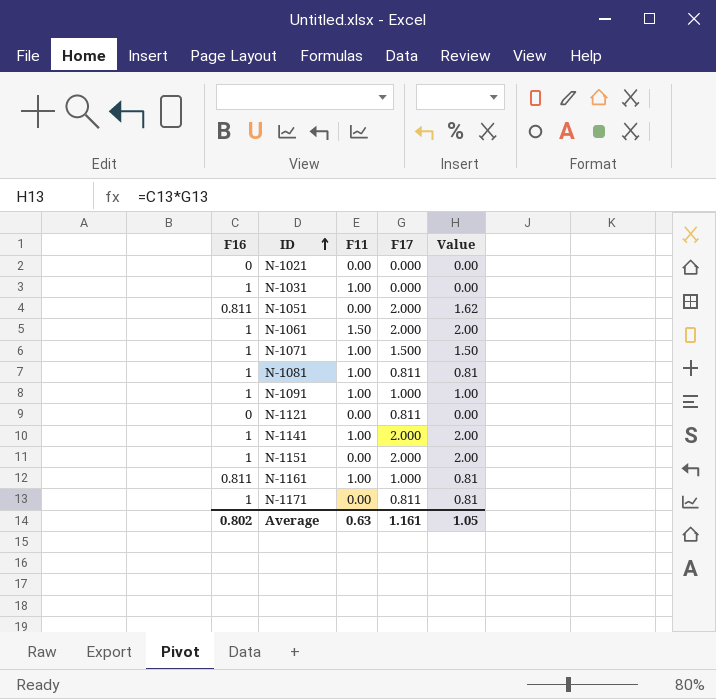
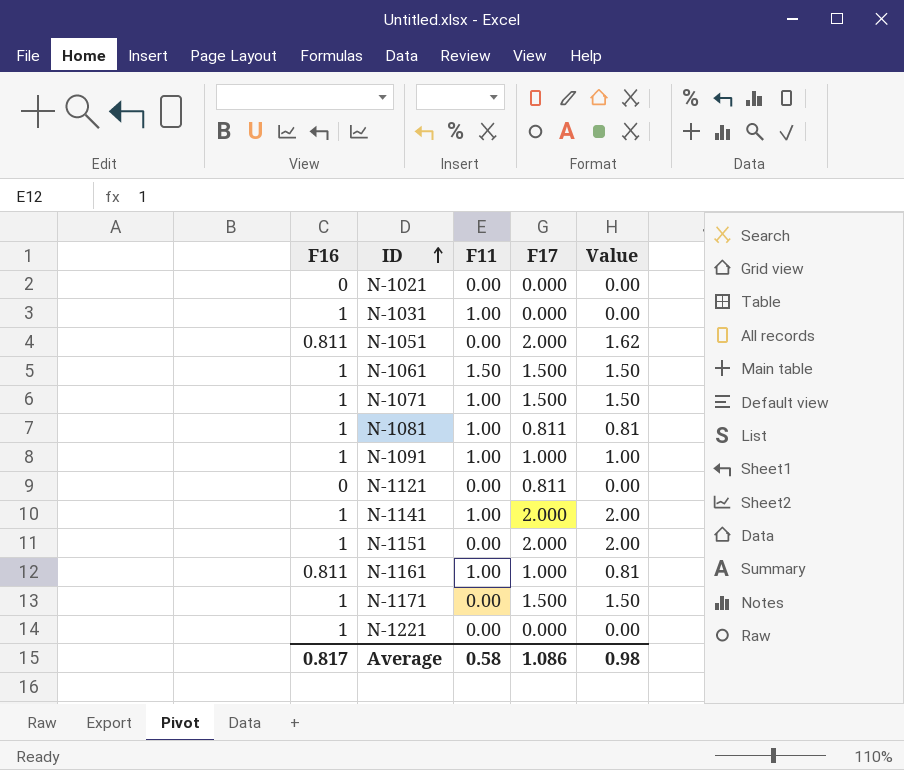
N-1061 | F17: 2.000 -> 1.500
N-1061 | Value: 2.00 -> 1.50
N-1171 | F17: 0.811 -> 1.500
N-1171 | Value: 0.81 -> 1.50
row N-1221: none -> 1 | 0.00 | 0.000 | 0.00
Average | F16: 0.802 -> 0.817
Average | F11: 0.63 -> 0.58
Average | F17: 1.161 -> 1.086
Average | Value: 1.05 -> 0.98

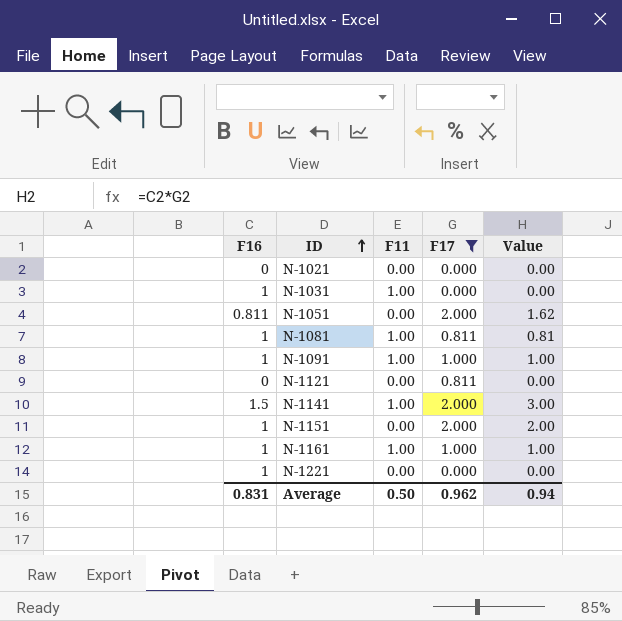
filter: none -> F17 != 1.500
N-1141 | F16: 1 -> 1.5
N-1141 | Value: 2.00 -> 3.00
N-1161 | F16: 0.811 -> 1
N-1161 | Value: 0.81 -> 1.00
Average | F16: 0.817 -> 0.831
Average | F11: 0.58 -> 0.50
Average | F17: 1.086 -> 0.962
Average | Value: 0.98 -> 0.94

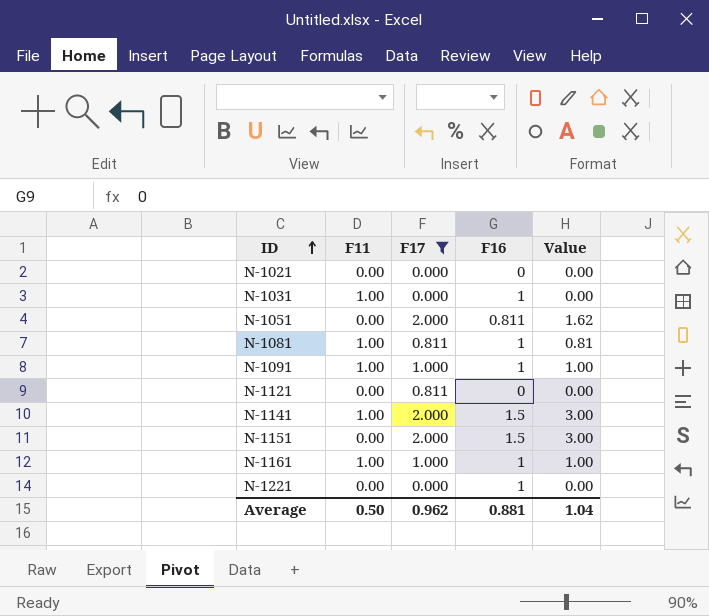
column F16 | position: 1 -> 4
N-1151 | F16: 1 -> 1.5
N-1151 | Value: 2.00 -> 3.00
Average | F16: 0.831 -> 0.881
Average | Value: 0.94 -> 1.04

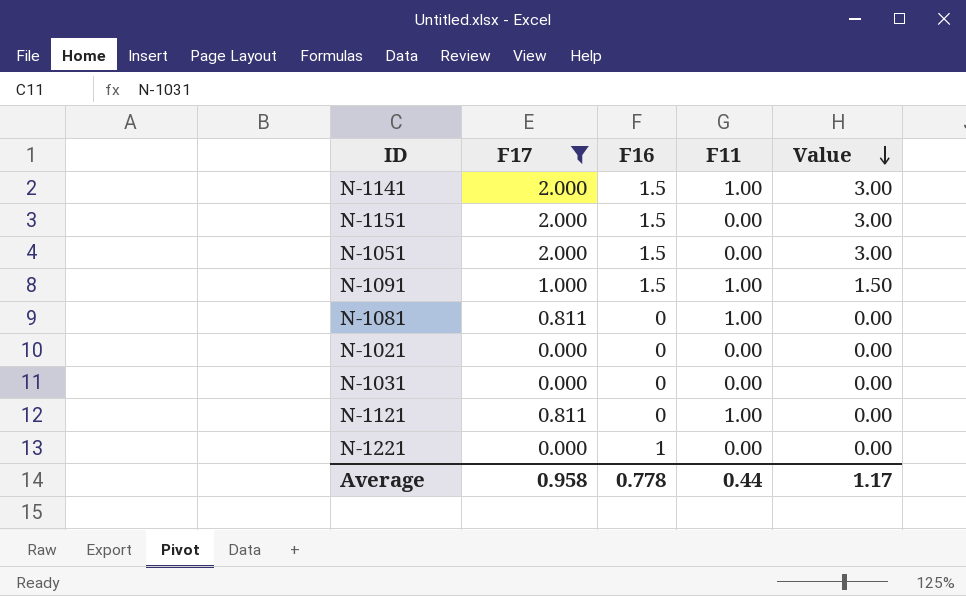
row order: ID ascending -> Value descending
column F11 | position: 2 -> 4
row N-1161: 1.00 | 1.000 | 1 | 1.00 -> none
N-1051 | F16: 0.811 -> 1.5
N-1051 | Value: 1.62 -> 3.00
N-1091 | F16: 1 -> 1.5
N-1091 | Value: 1.00 -> 1.50
N-1081 | F16: 1 -> 0
N-1081 | Value: 0.81 -> 0.00
N-1031 | F16: 1 -> 0
N-1031 | F11: 1.00 -> 0.00
N-1121 | F11: 0.00 -> 1.00
Average | F17: 0.962 -> 0.958
Average | F16: 0.881 -> 0.778
Average | F11: 0.50 -> 0.44
Average | Value: 1.04 -> 1.17

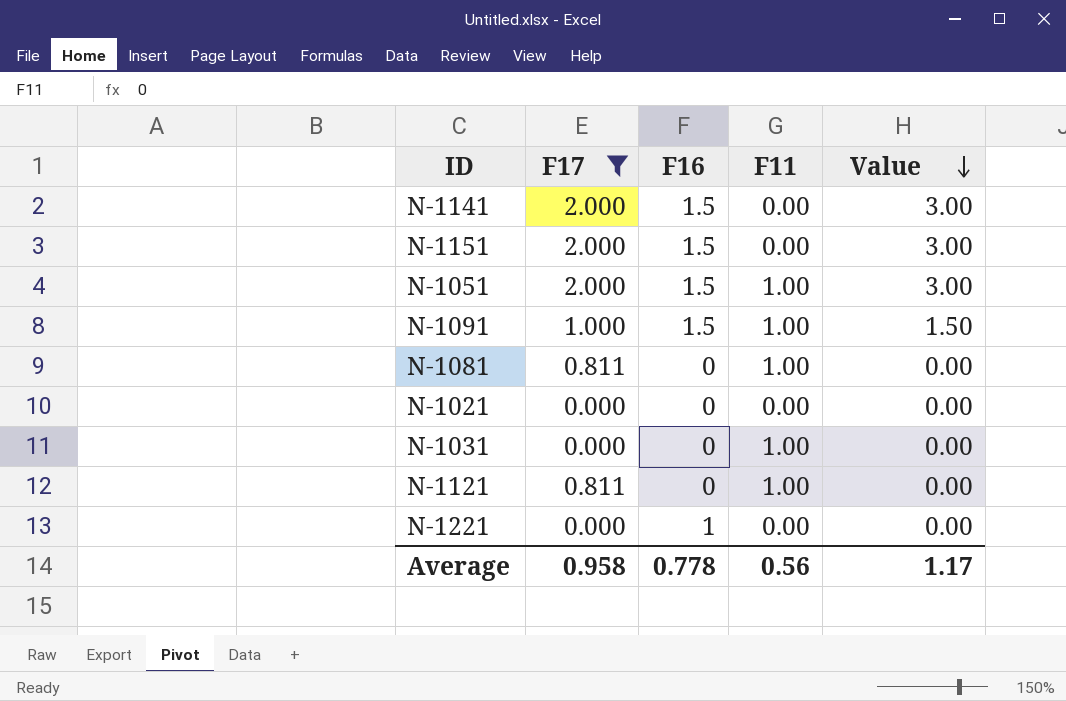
N-1141 | F11: 1.00 -> 0.00
N-1051 | F11: 0.00 -> 1.00
N-1031 | F11: 0.00 -> 1.00
Average | F11: 0.44 -> 0.56

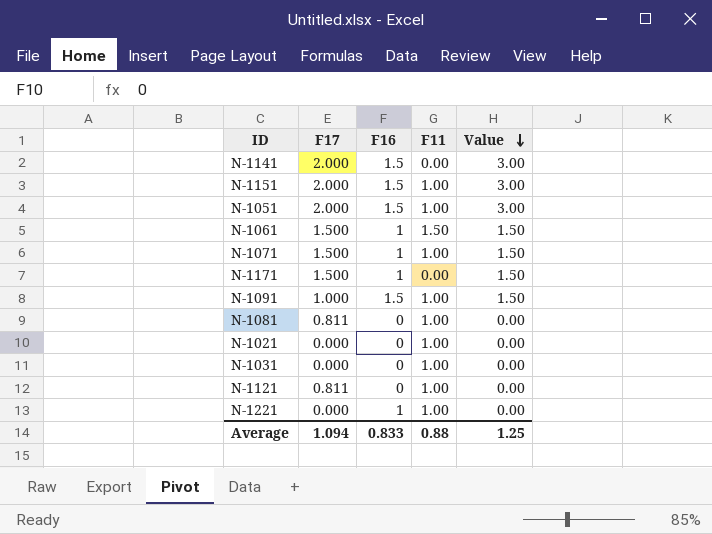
filter: F17 != 1.500 -> none
N-1151 | F11: 0.00 -> 1.00
N-1021 | F11: 0.00 -> 1.00
N-1221 | F11: 0.00 -> 1.00
Average | F17: 0.958 -> 1.094
Average | F16: 0.778 -> 0.833
Average | F11: 0.56 -> 0.88
Average | Value: 1.17 -> 1.25

